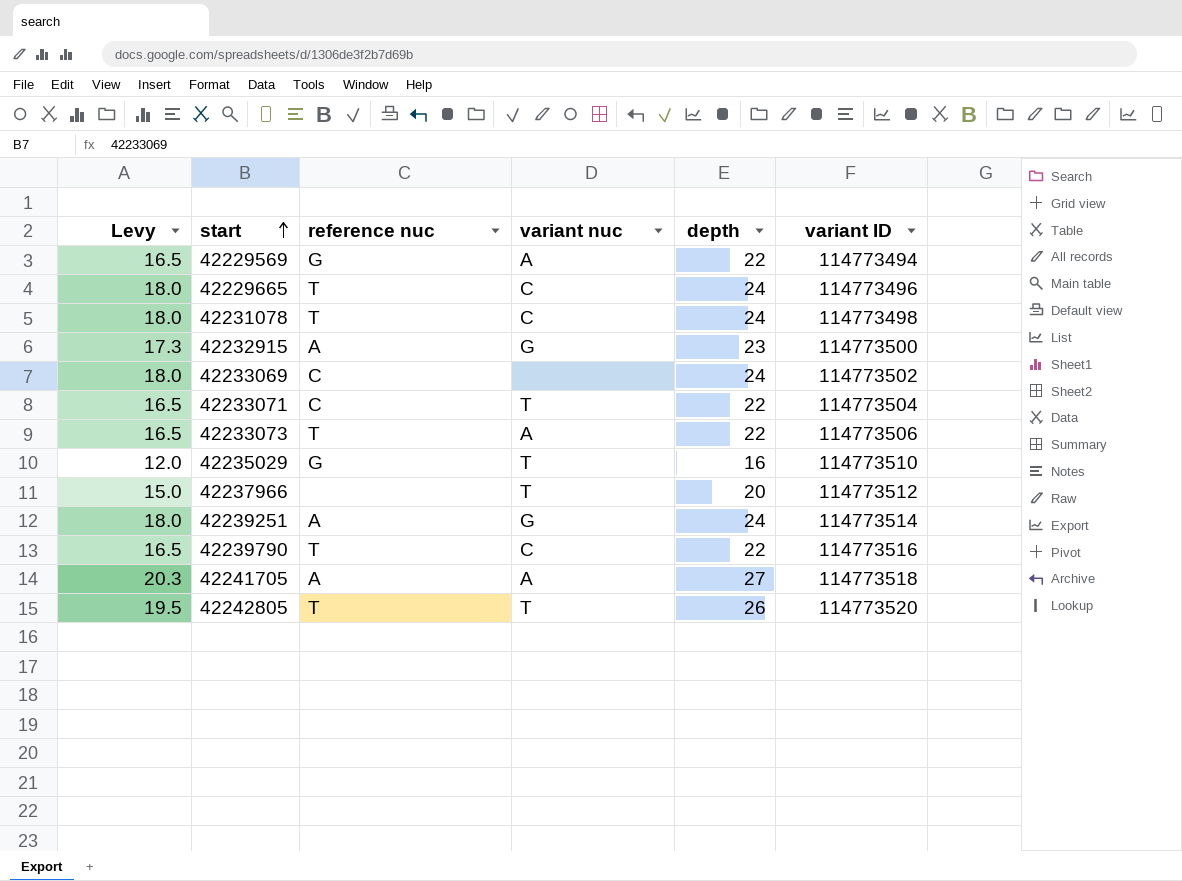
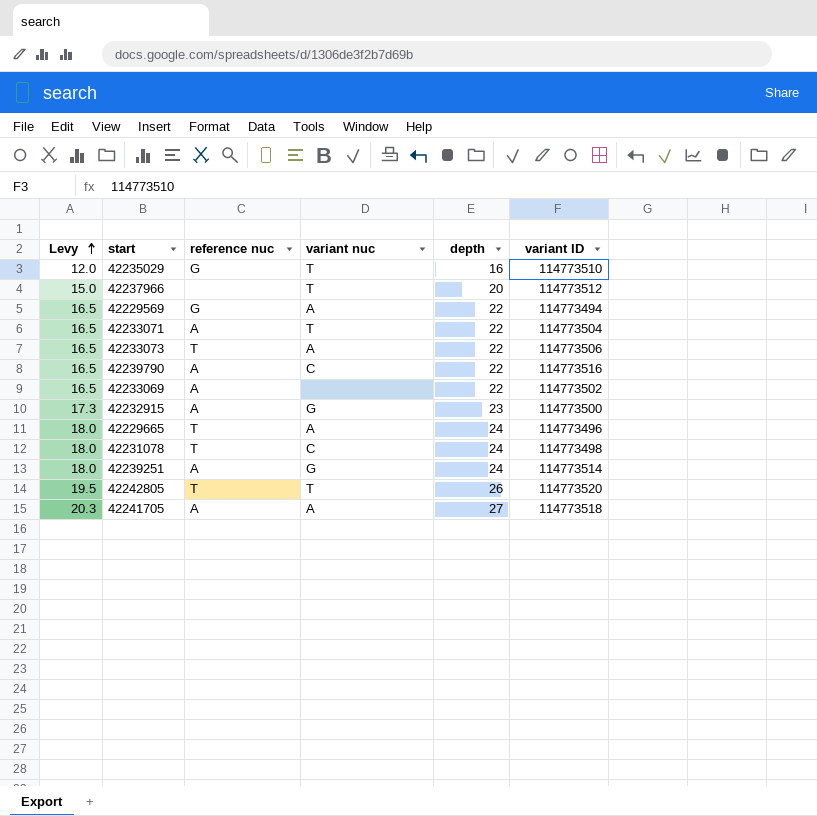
row order: start ascending -> Levy ascending
42233071 | reference nuc: C -> A
42239790 | reference nuc: T -> A
42233069 | Levy: 18.0 -> 16.5
42233069 | reference nuc: C -> A
42233069 | depth: 24 -> 22
42229665 | variant nuc: C -> A

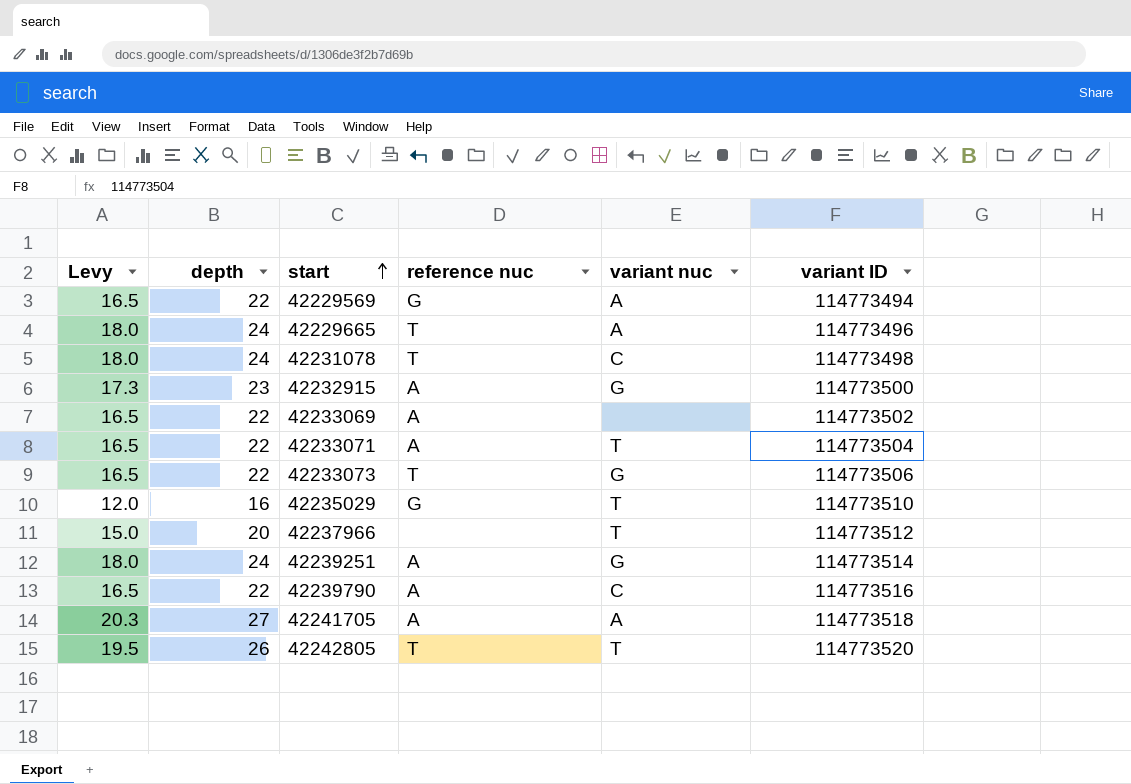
row order: Levy ascending -> start ascending
column depth | position: 5 -> 2
42233073 | variant nuc: A -> G

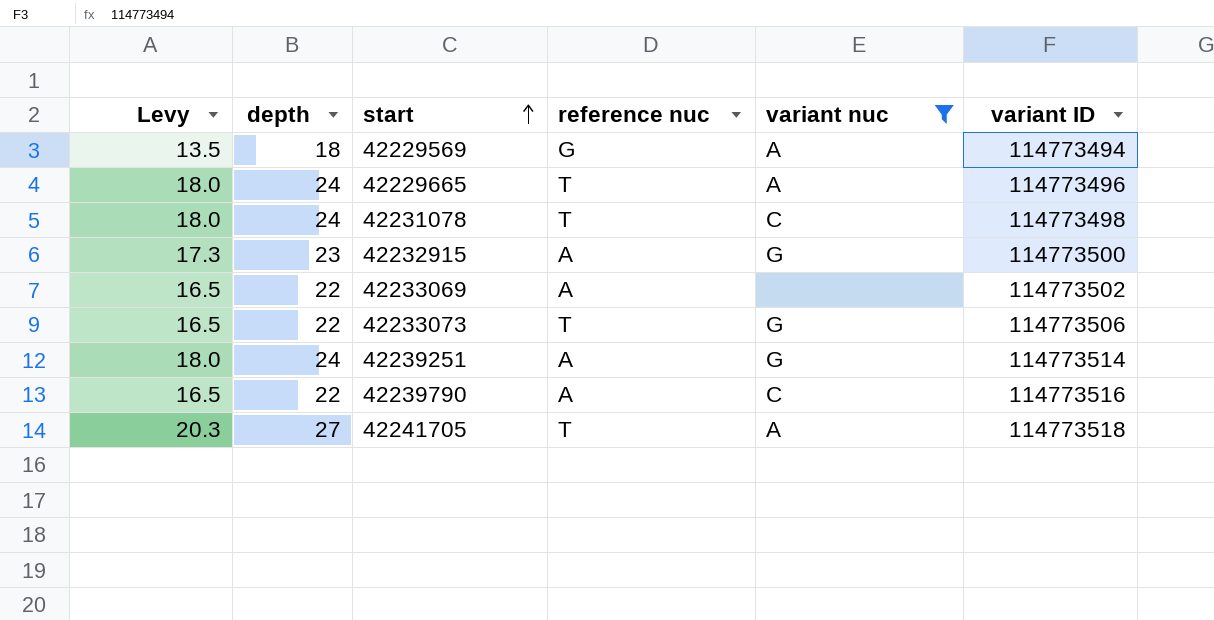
filter: none -> variant nuc != T
42229569 | Levy: 16.5 -> 13.5
42229569 | depth: 22 -> 18
42241705 | reference nuc: A -> T

